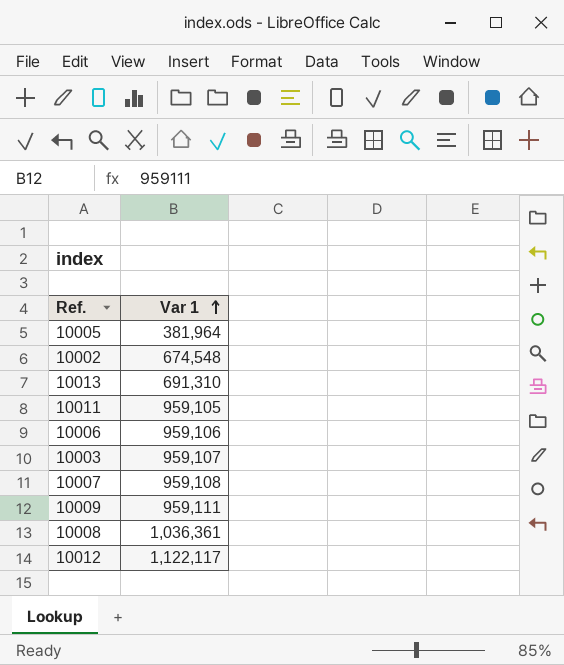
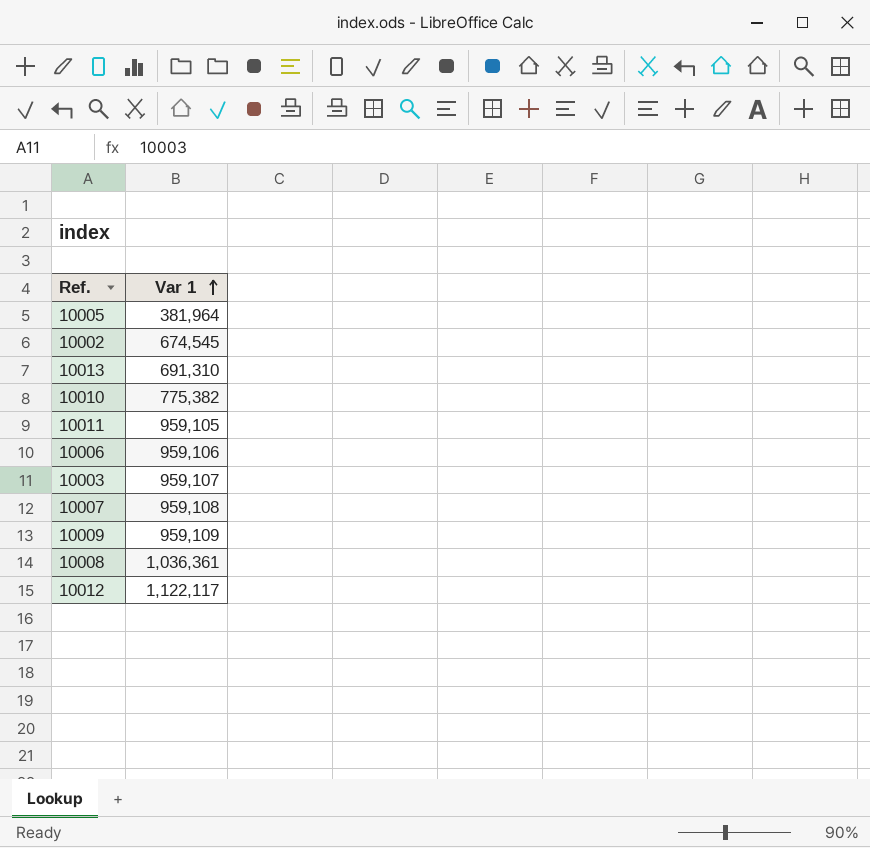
10002 | Var 1: 674,548 -> 674,545
row 10010: none -> 775,382
10009 | Var 1: 959,111 -> 959,109

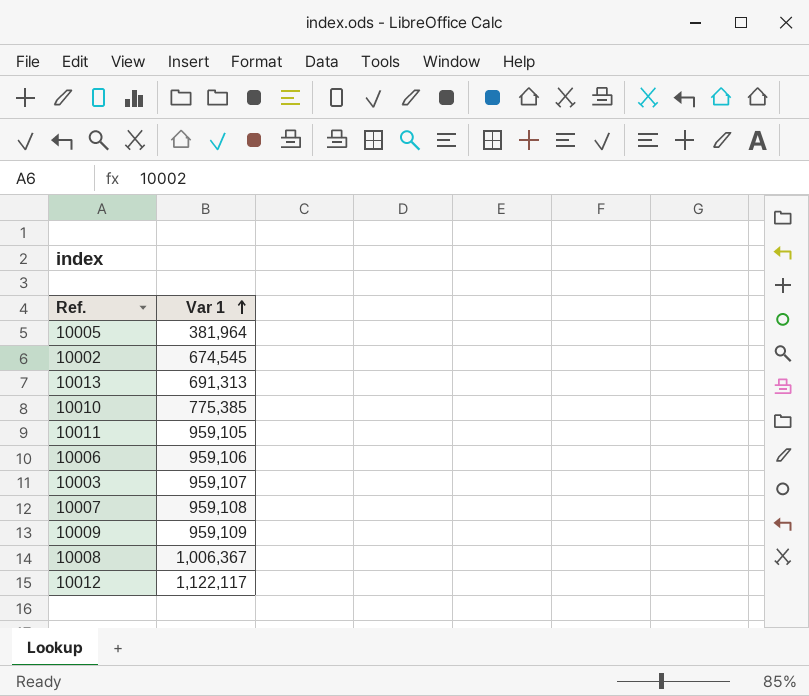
10013 | Var 1: 691,310 -> 691,313
10010 | Var 1: 775,382 -> 775,385
10008 | Var 1: 1,036,361 -> 1,006,367

